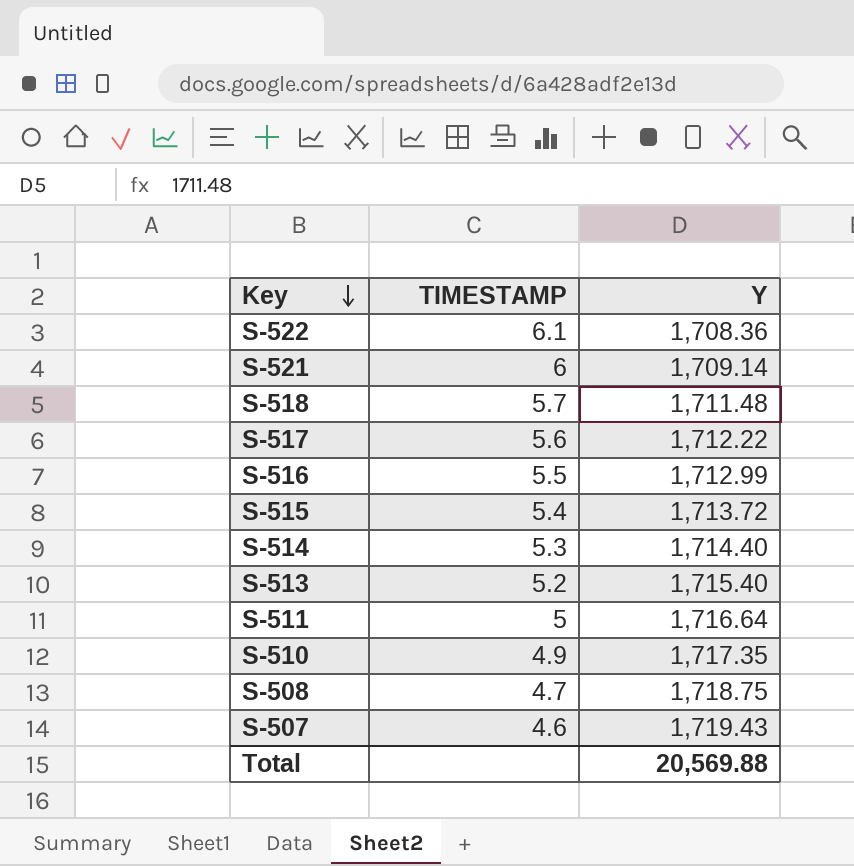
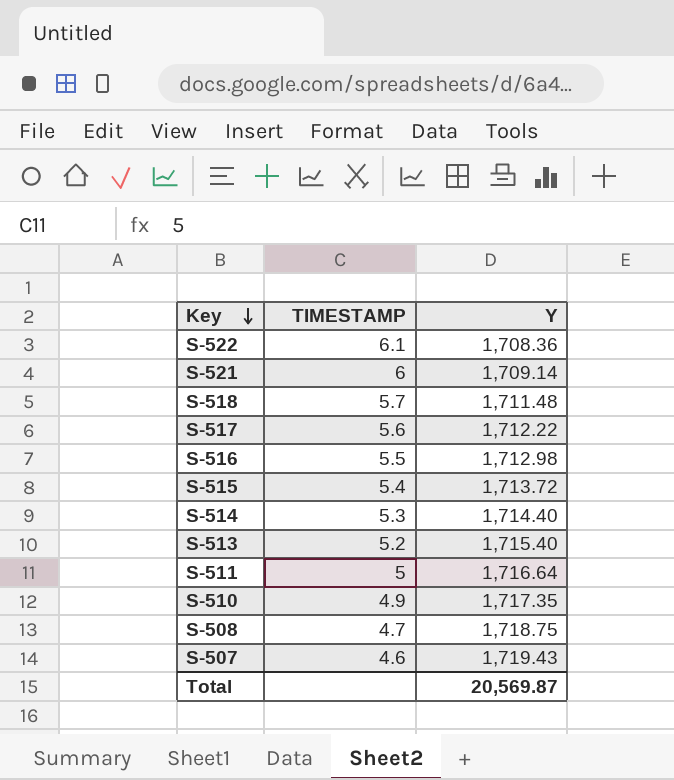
S-516 | Y: 1,712.99 -> 1,712.98
Total | Y: 20,569.88 -> 20,569.87

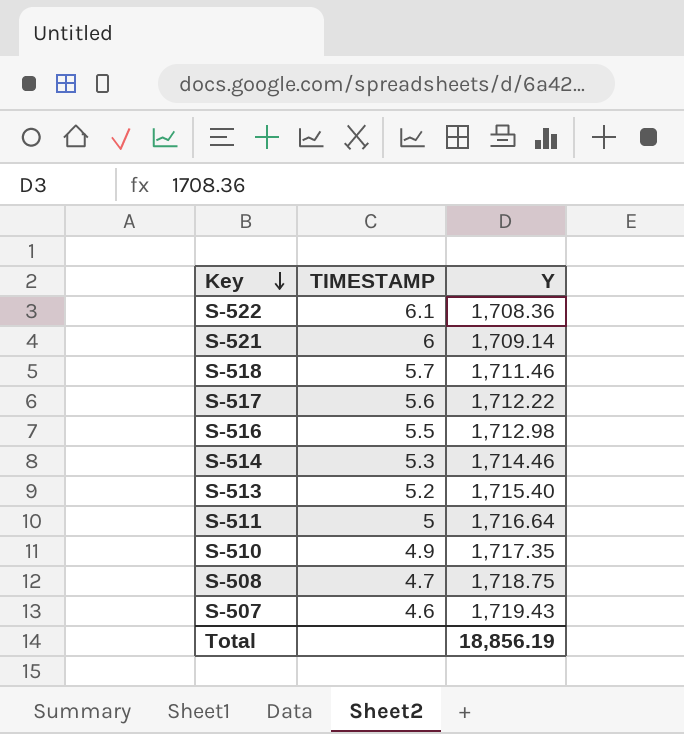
row S-515: 5.4 | 1,713.72 -> none
S-518 | Y: 1,711.48 -> 1,711.46
S-514 | Y: 1,714.40 -> 1,714.46
Total | Y: 20,569.87 -> 18,856.19

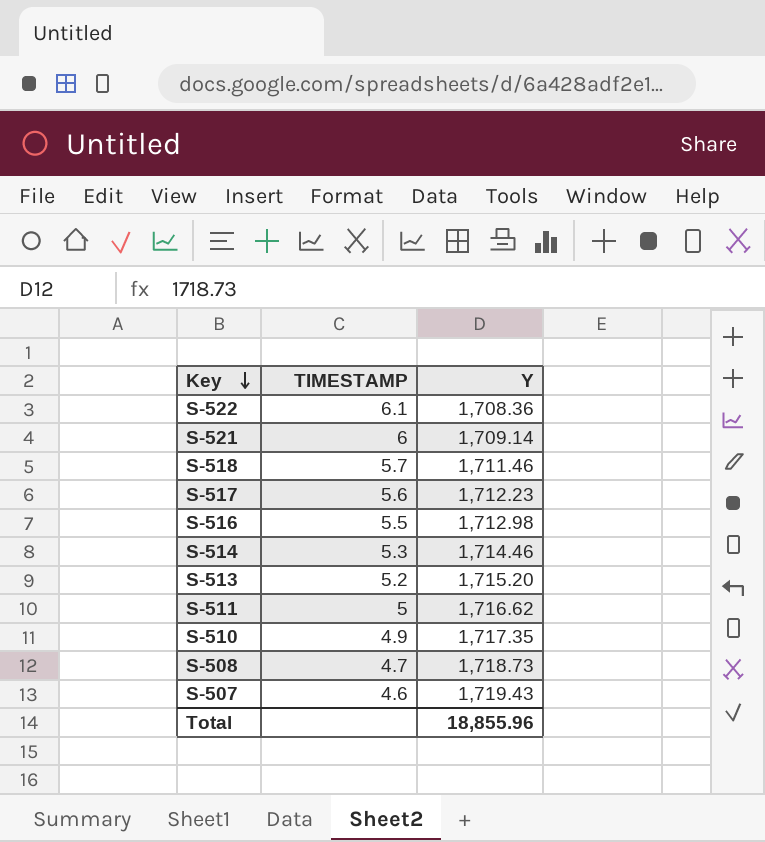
S-517 | Y: 1,712.22 -> 1,712.23
S-513 | Y: 1,715.40 -> 1,715.20
S-511 | Y: 1,716.64 -> 1,716.62
S-508 | Y: 1,718.75 -> 1,718.73
Total | Y: 18,856.19 -> 18,855.96

